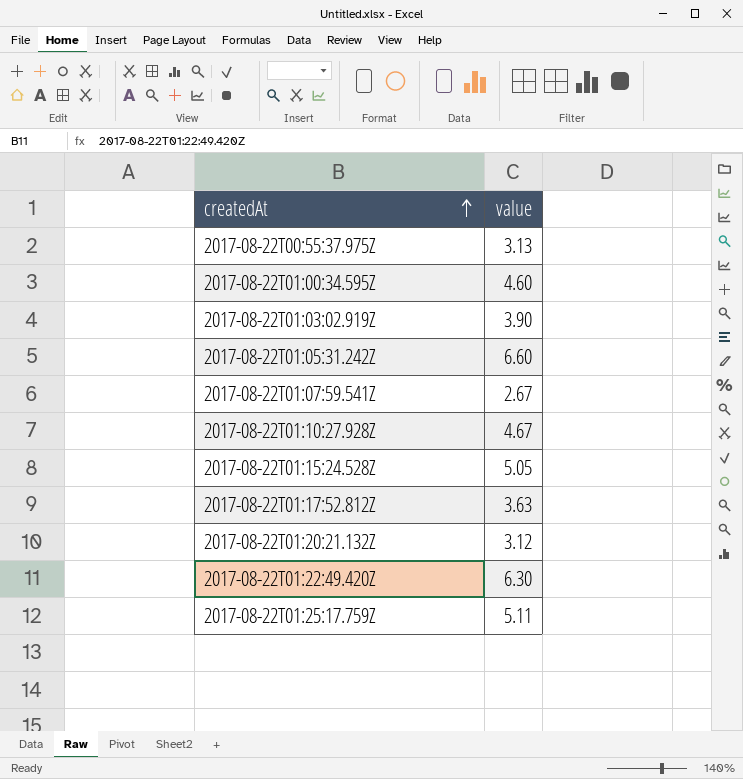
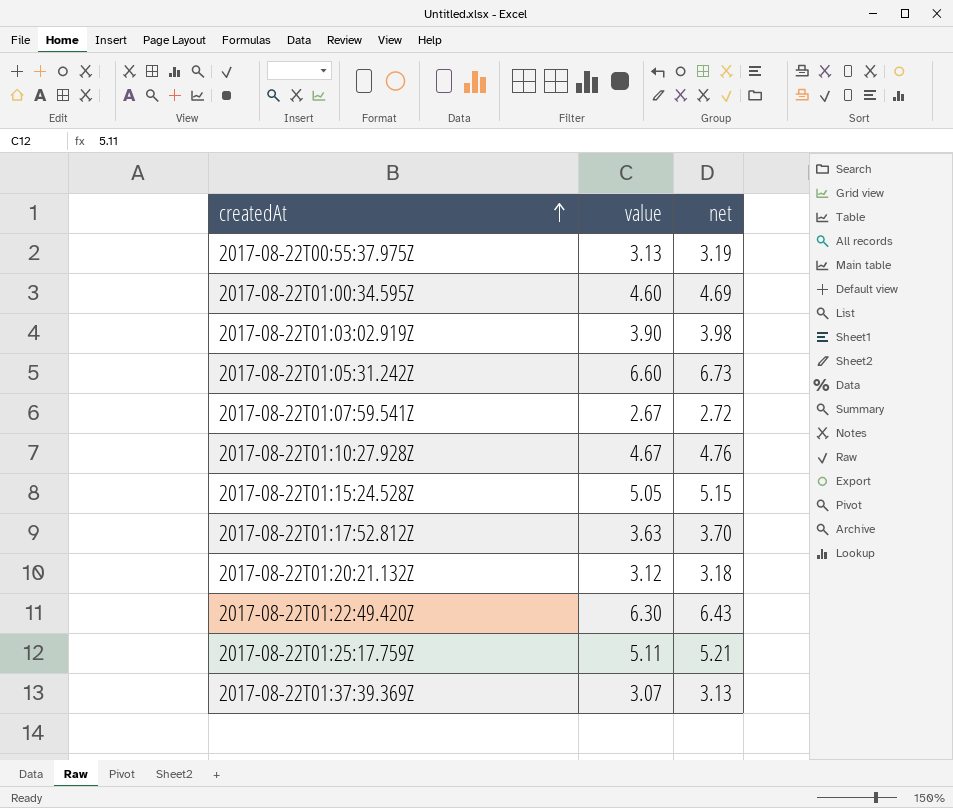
column net | formula: none -> [value] * 1.02
row 2017-08-22T01:37:39.369Z: none -> 3.07 | 3.13

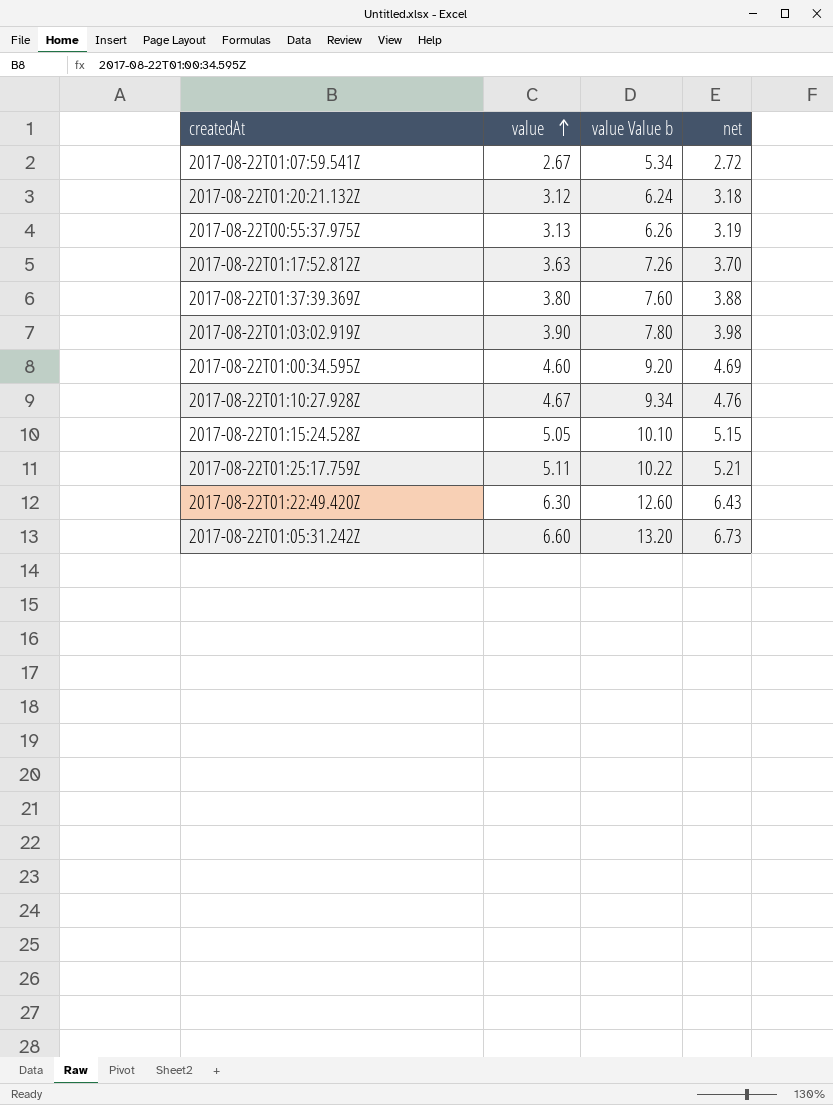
row order: createdAt ascending -> value ascending
column value Value b | formula: none -> [value] * 2
2017-08-22T01:37:39.369Z | value: 3.07 -> 3.80
2017-08-22T01:37:39.369Z | net: 3.13 -> 3.88

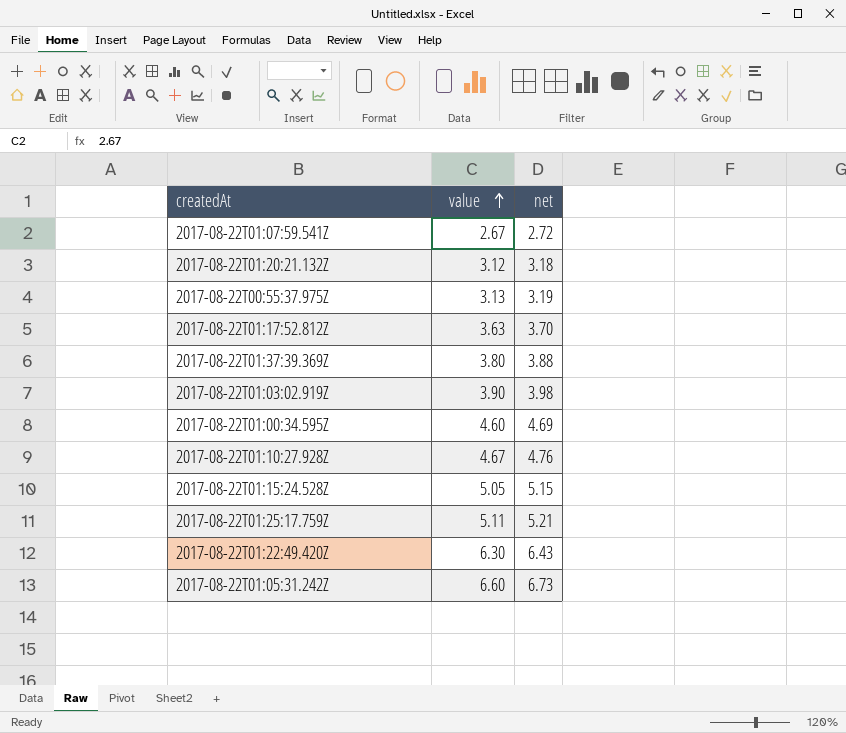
column value Value b | formula: [value] * 2 -> none

